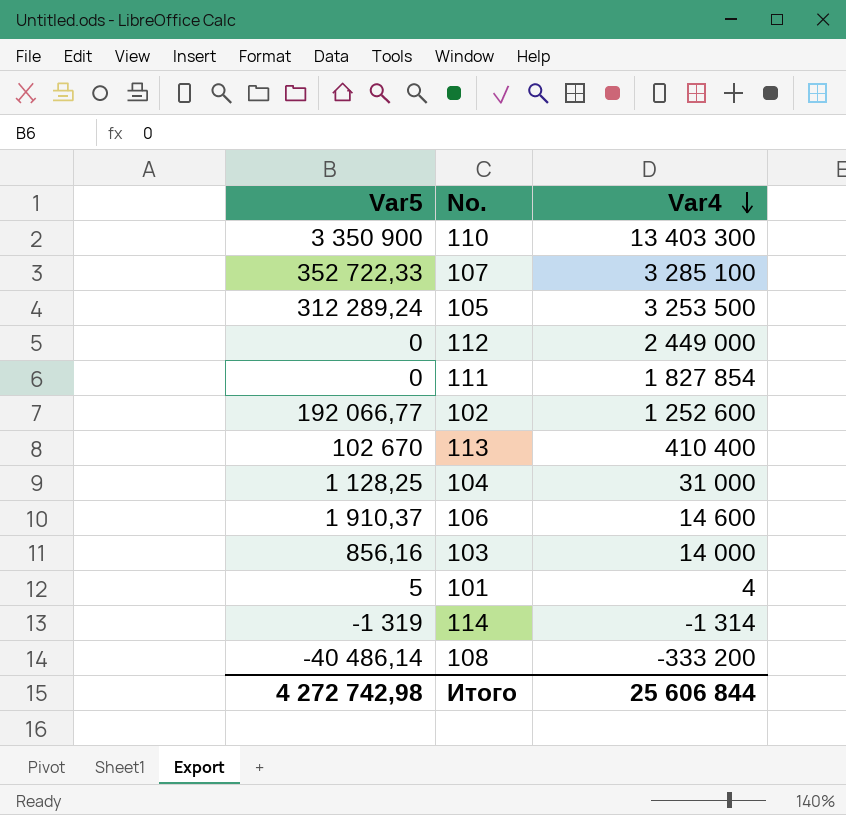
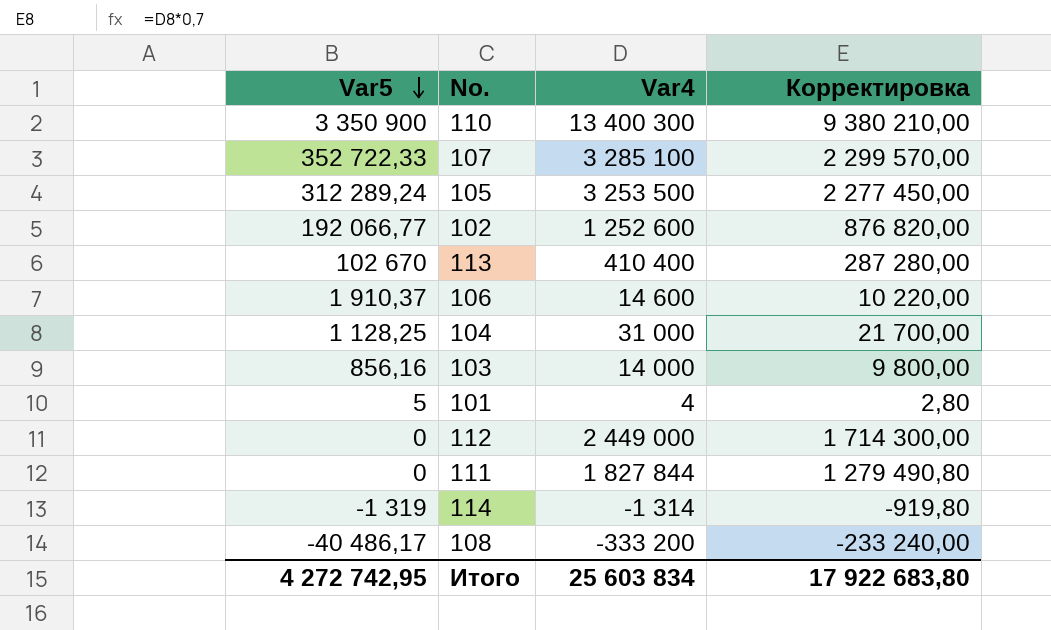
row order: Var4 descending -> Var5 descending
column Корректировка | formula: none -> [Var4] * 0,7
110 | Var4: 13 403 300 -> 13 400 300
111 | Var4: 1 827 854 -> 1 827 844
108 | Var5: -40 486,14 -> -40 486,17
Итого | Var5: 4 272 742,98 -> 4 272 742,95
Итого | Var4: 25 606 844 -> 25 603 834

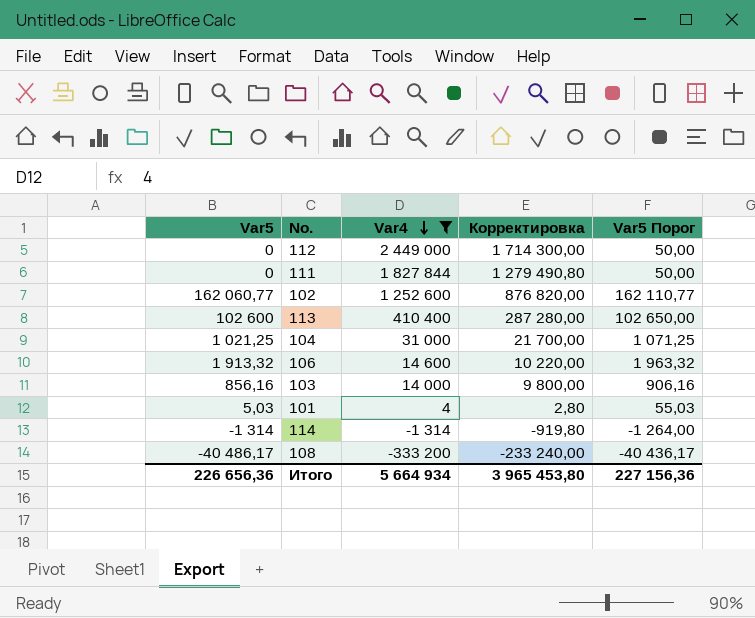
filter: none -> Var4 <= 2 449 000
row order: Var5 descending -> Var4 descending
column Var5 Порог | formula: none -> [Var5] + 50
102 | Var5: 192 066,77 -> 162 060,77
113 | Var5: 102 670 -> 102 600
104 | Var5: 1 128,25 -> 1 021,25
106 | Var5: 1 910,37 -> 1 913,32
101 | Var5: 5 -> 5,03
114 | Var5: -1 319 -> -1 314
Итого | Var5: 4 272 742,95 -> 226 656,36
Итого | Var4: 25 603 834 -> 5 664 934
Итого | Корректировка: 17 922 683,80 -> 3 965 453,80

